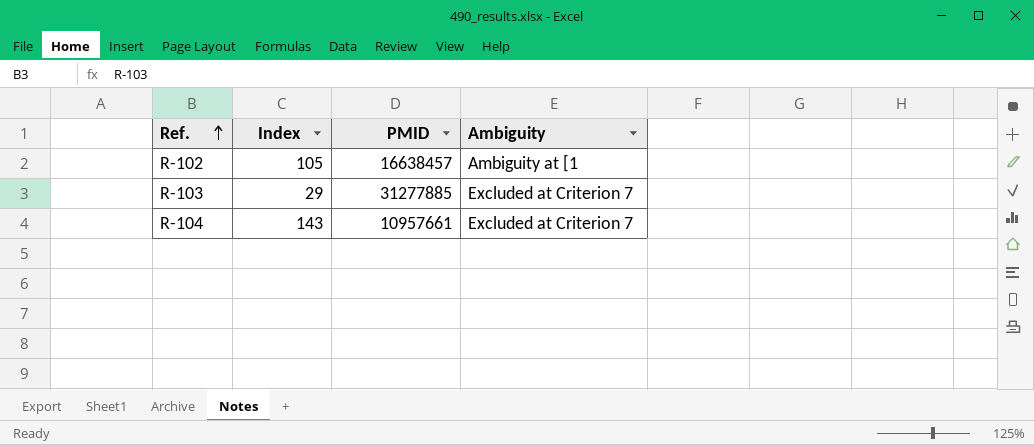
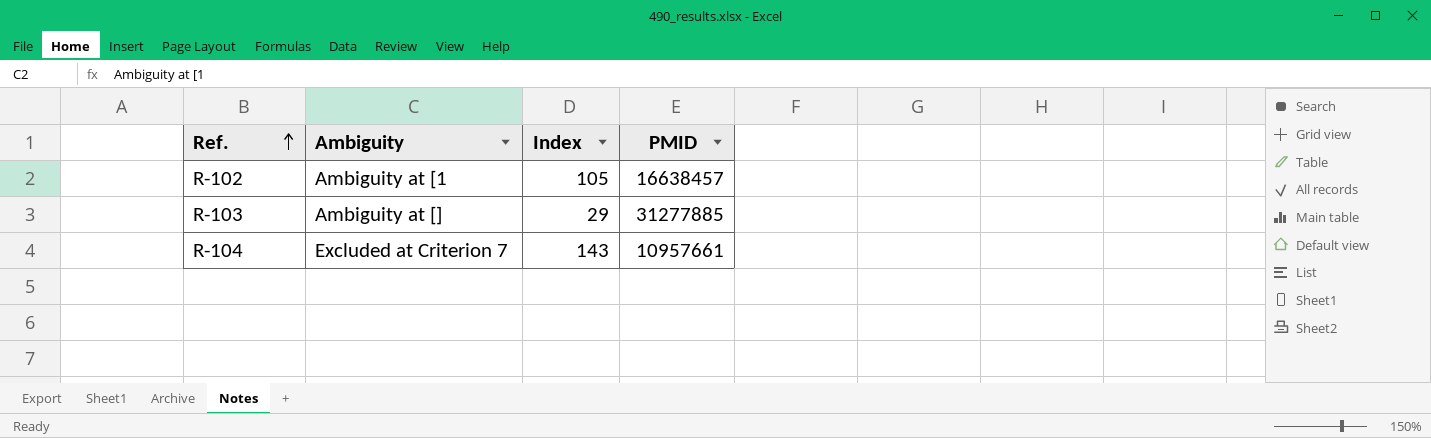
column Ambiguity | position: 4 -> 2
R-103 | Ambiguity: Excluded at Criterion 7 -> Ambiguity at []

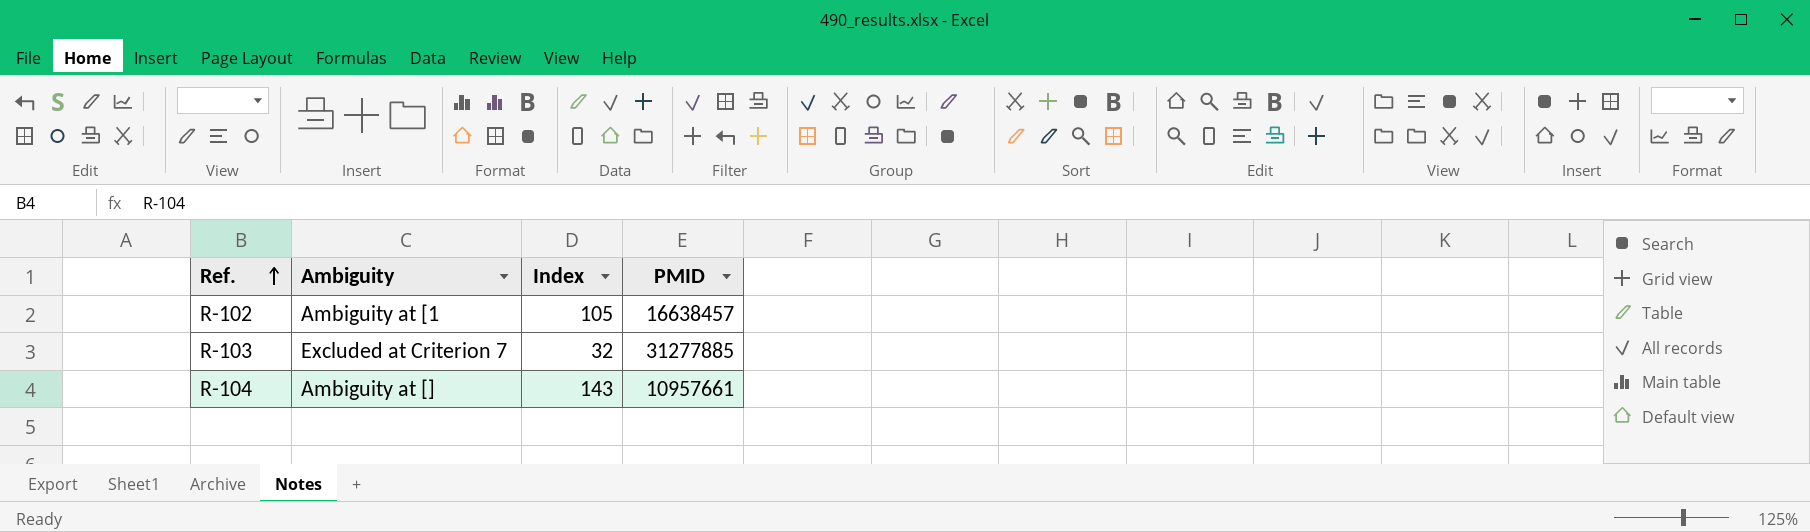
R-103 | Ambiguity: Ambiguity at [] -> Excluded at Criterion 7
R-103 | Index: 29 -> 32
R-104 | Ambiguity: Excluded at Criterion 7 -> Ambiguity at []

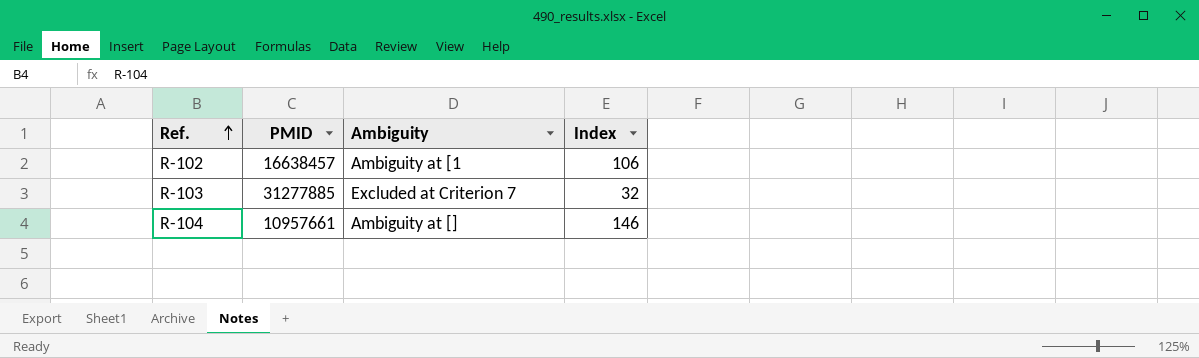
column PMID | position: 4 -> 2
R-102 | Index: 105 -> 106
R-104 | Index: 143 -> 146

